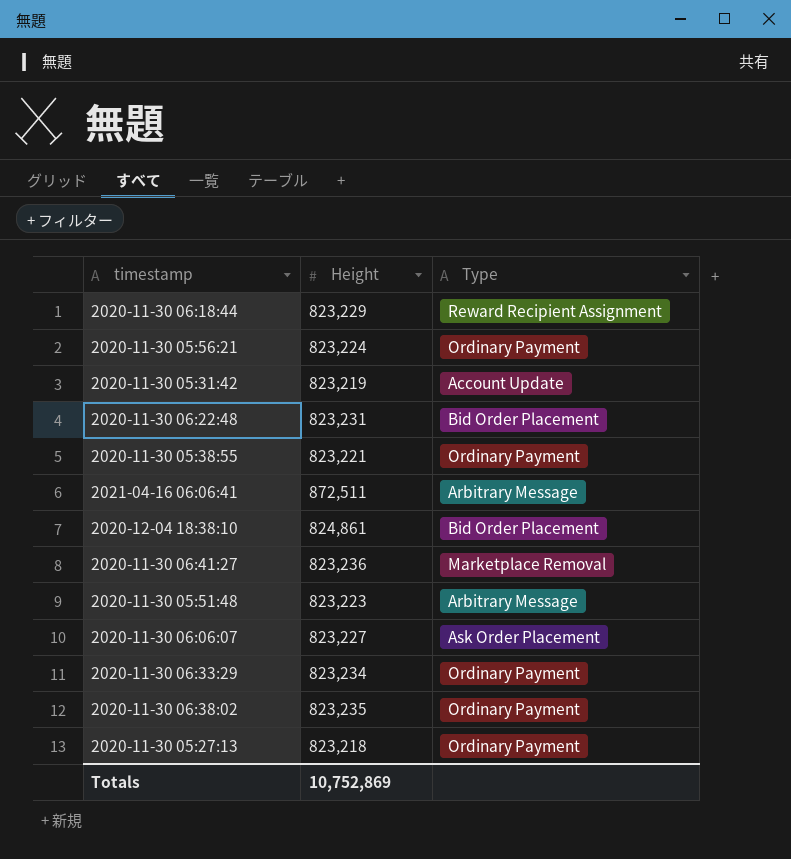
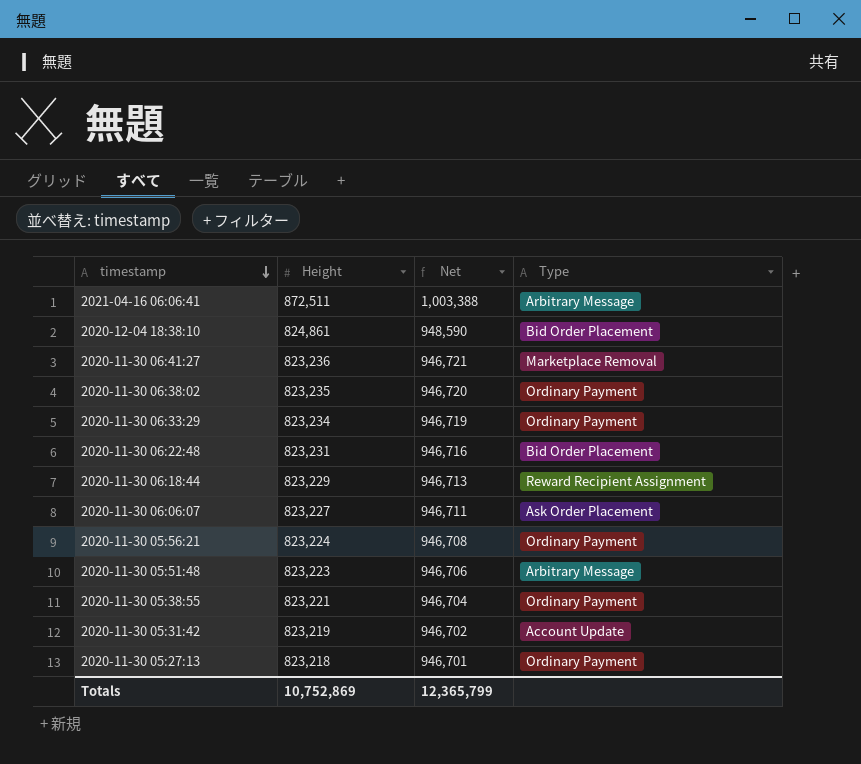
row order: none -> timestamp descending
column Net | formula: none -> [Height] * 1.15

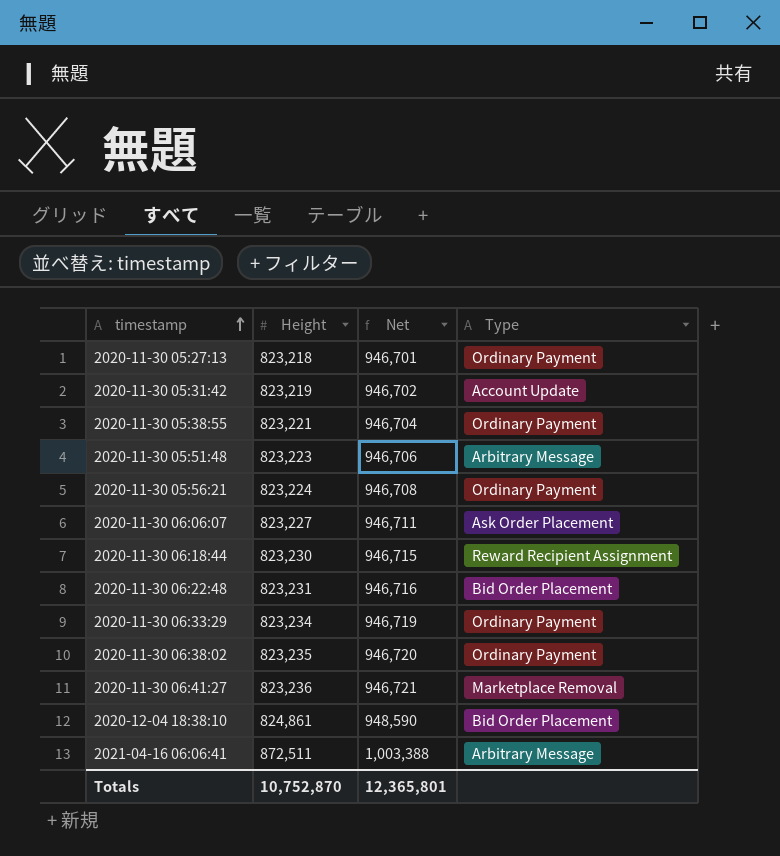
row order: timestamp descending -> timestamp ascending
2020-11-30 06:18:44 | Height: 823,229 -> 823,230
2020-11-30 06:18:44 | Net: 946,713 -> 946,715
Totals | Height: 10,752,869 -> 10,752,870
Totals | Net: 12,365,799 -> 12,365,801

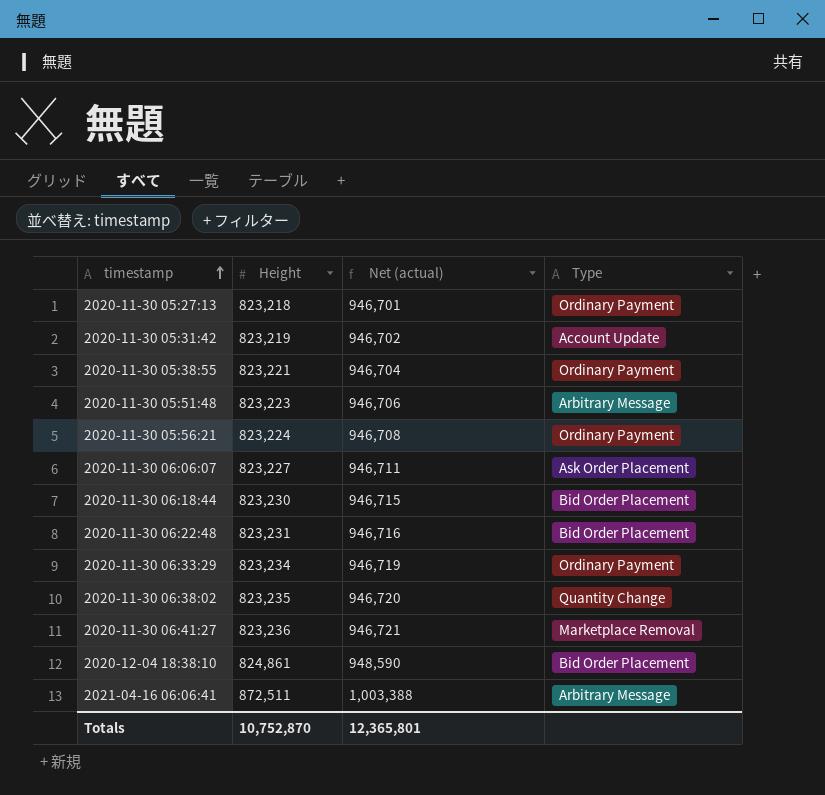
column name: Net -> Net (actual)
2020-11-30 06:18:44 | Type: Reward Recipient Assignment -> Bid Order Placement
2020-11-30 06:38:02 | Type: Ordinary Payment -> Quantity Change

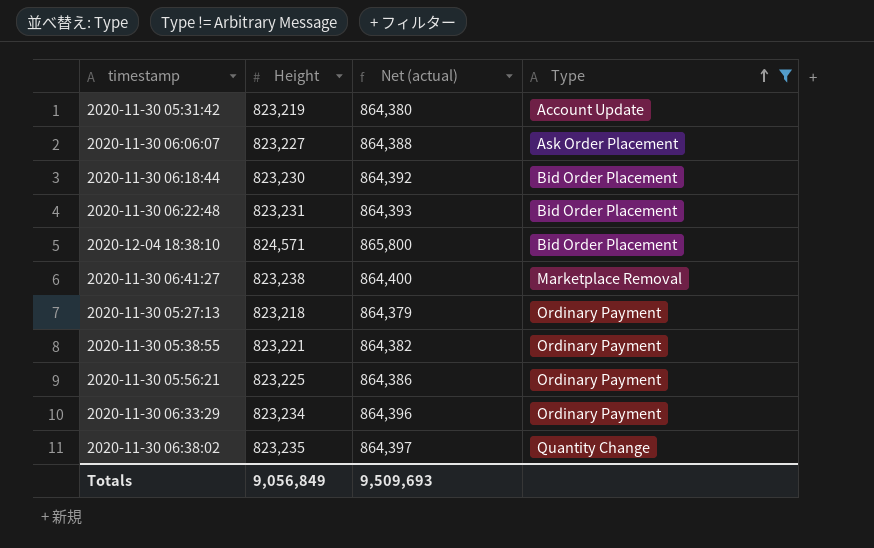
filter: none -> Type != Arbitrary Message
row order: timestamp ascending -> Type ascending
column Net (actual) | formula: [Height] * 1.15 -> [Height] * 1.05
2020-12-04 18:38:10 | Height: 824,861 -> 824,571
2020-11-30 06:41:27 | Height: 823,236 -> 823,238
2020-11-30 05:56:21 | Height: 823,224 -> 823,225
Totals | Height: 10,752,870 -> 9,056,849
Totals | Net (actual): 12,365,801 -> 9,509,693

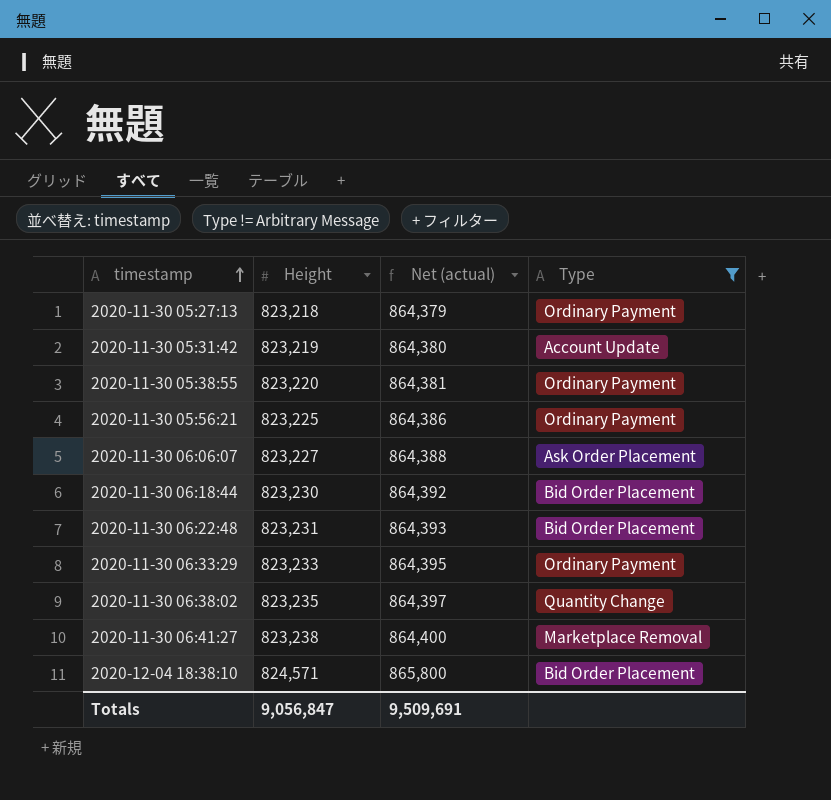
row order: Type ascending -> timestamp ascending
2020-11-30 05:38:55 | Height: 823,221 -> 823,220
2020-11-30 05:38:55 | Net (actual): 864,382 -> 864,381
2020-11-30 06:33:29 | Height: 823,234 -> 823,233
2020-11-30 06:33:29 | Net (actual): 864,396 -> 864,395
Totals | Height: 9,056,849 -> 9,056,847
Totals | Net (actual): 9,509,693 -> 9,509,691

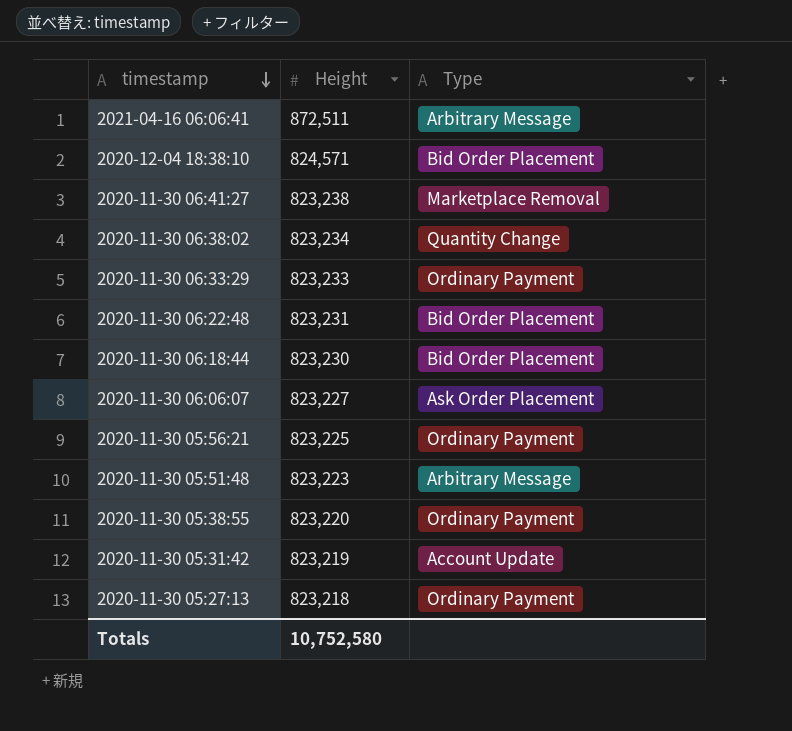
filter: Type != Arbitrary Message -> none
row order: timestamp ascending -> timestamp descending
column Net (actual) | formula: [Height] * 1.05 -> none
2020-11-30 06:38:02 | Height: 823,235 -> 823,234
Totals | Height: 9,056,847 -> 10,752,580

